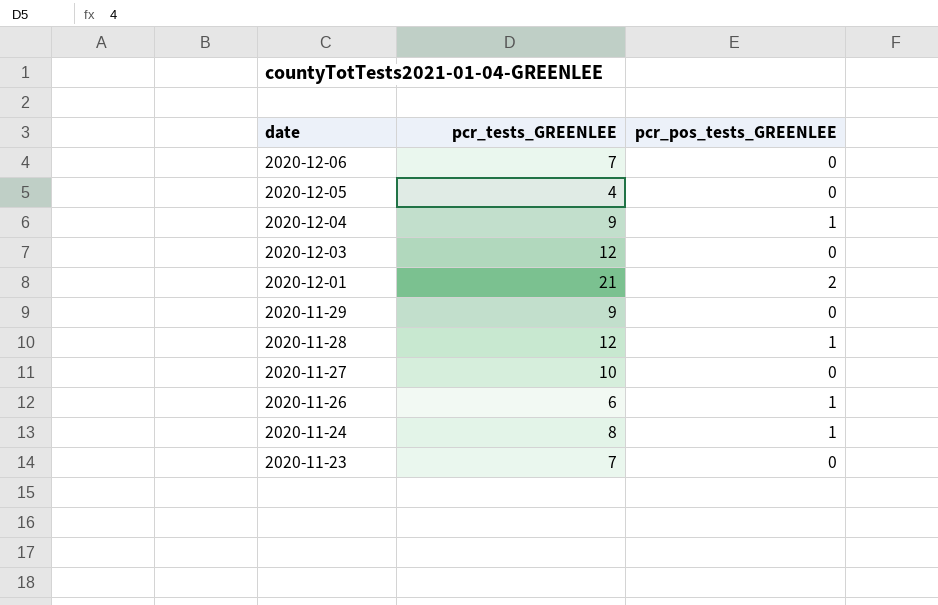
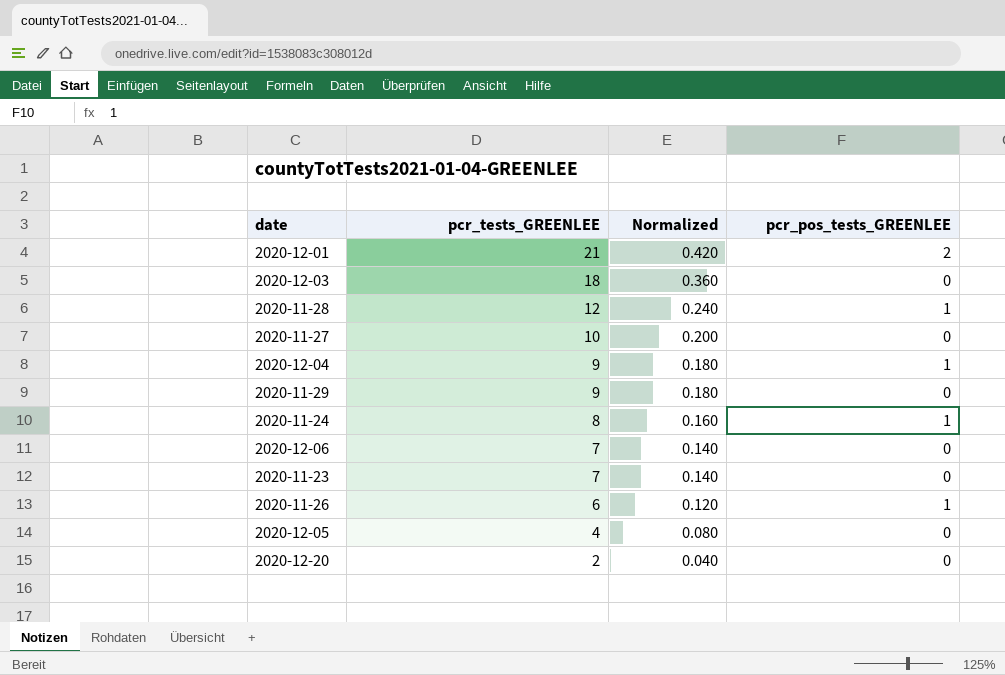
row order: date descending -> pcr_tests_GREENLEE descending
column Normalized | formula: none -> [pcr_tests_GREENLEE] * 0.02
2020-12-03 | pcr_tests_GREENLEE: 12 -> 18
row 2020-12-20: none -> 2 | 0.040 | 0

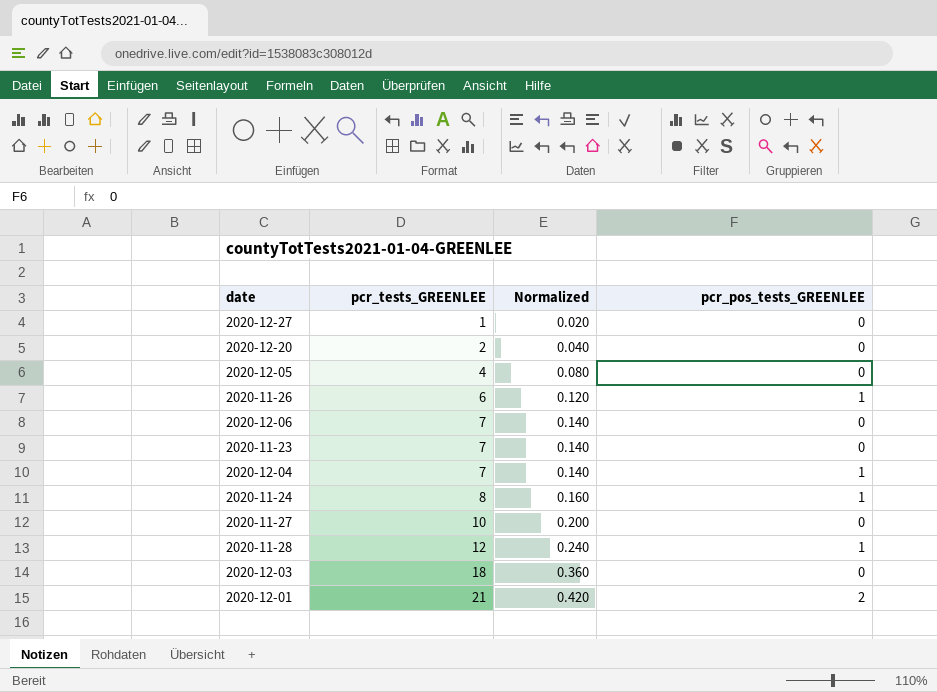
row order: pcr_tests_GREENLEE descending -> pcr_tests_GREENLEE ascending
row 2020-11-29: 9 | 0.180 | 0 -> none
row 2020-12-27: none -> 1 | 0.020 | 0
2020-12-04 | pcr_tests_GREENLEE: 9 -> 7
2020-12-04 | Normalized: 0.180 -> 0.140

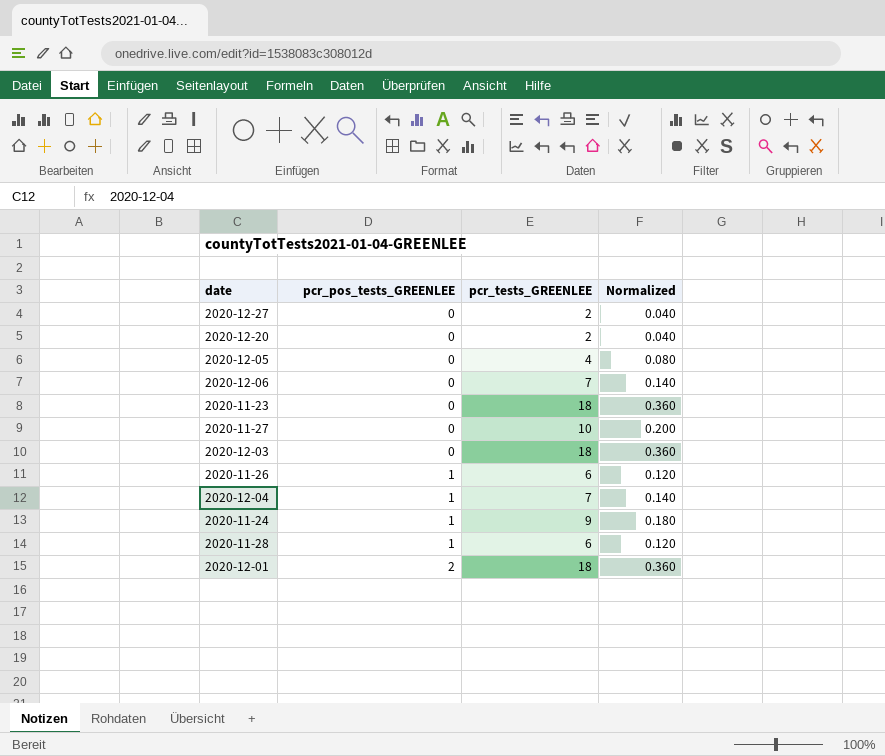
row order: pcr_tests_GREENLEE ascending -> pcr_pos_tests_GREENLEE ascending
column pcr_pos_tests_GREENLEE | position: 4 -> 2
2020-12-27 | pcr_tests_GREENLEE: 1 -> 2
2020-12-27 | Normalized: 0.020 -> 0.040
2020-11-23 | pcr_tests_GREENLEE: 7 -> 18
2020-11-23 | Normalized: 0.140 -> 0.360
2020-11-24 | pcr_tests_GREENLEE: 8 -> 9
2020-11-24 | Normalized: 0.160 -> 0.180
2020-11-28 | pcr_tests_GREENLEE: 12 -> 6
2020-11-28 | Normalized: 0.240 -> 0.120
2020-12-01 | pcr_tests_GREENLEE: 21 -> 18
2020-12-01 | Normalized: 0.420 -> 0.360

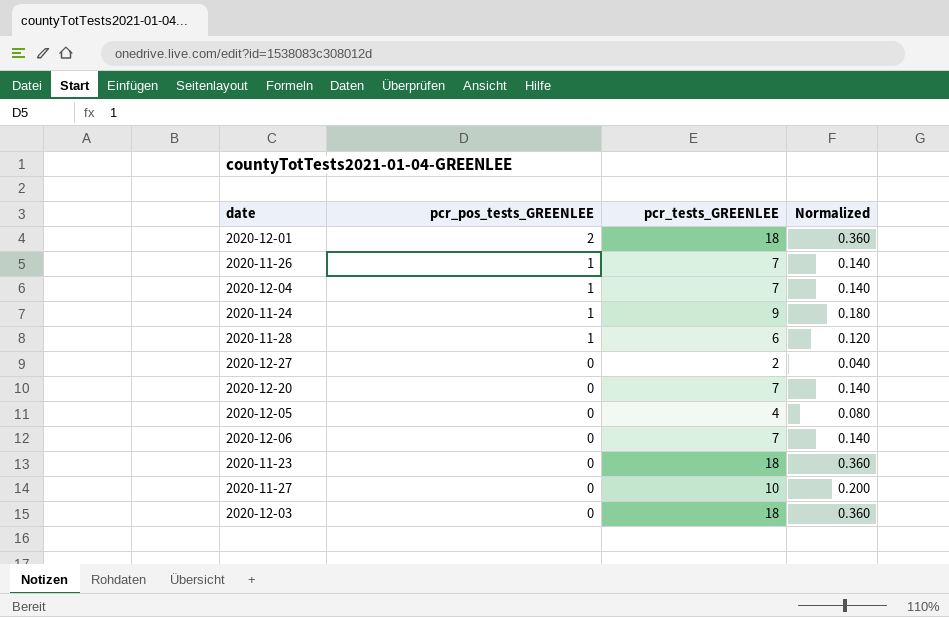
row order: pcr_pos_tests_GREENLEE ascending -> pcr_pos_tests_GREENLEE descending
2020-11-26 | pcr_tests_GREENLEE: 6 -> 7
2020-11-26 | Normalized: 0.120 -> 0.140
2020-12-20 | pcr_tests_GREENLEE: 2 -> 7
2020-12-20 | Normalized: 0.040 -> 0.140

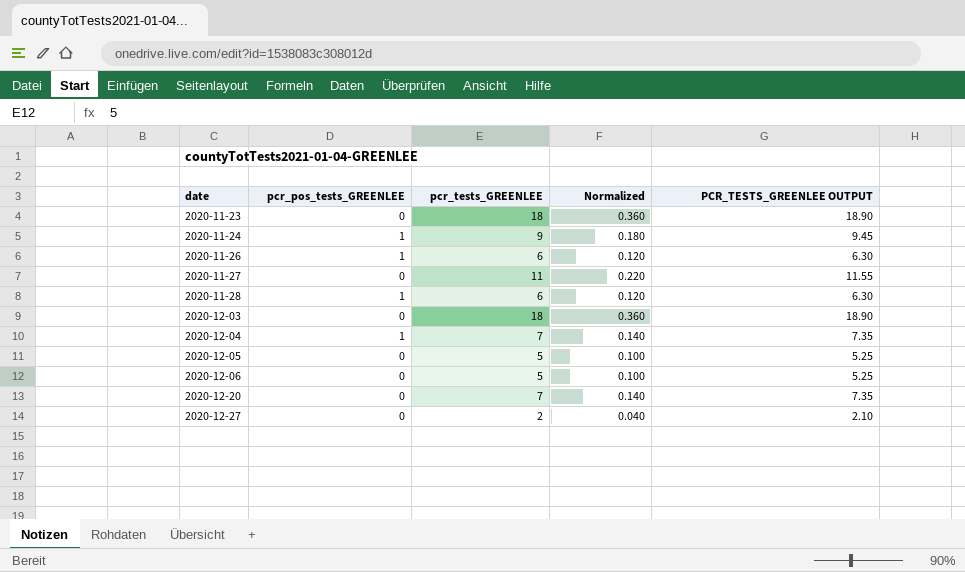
row order: pcr_pos_tests_GREENLEE descending -> date ascending
column PCR_TESTS_GREENLEE OUTPUT | formula: none -> [pcr_tests_GREENLEE] * 1.05
row 2020-12-01: 2 | 18 | 0.360 -> none
2020-11-26 | pcr_tests_GREENLEE: 7 -> 6
2020-11-26 | Normalized: 0.140 -> 0.120
2020-11-27 | pcr_tests_GREENLEE: 10 -> 11
2020-11-27 | Normalized: 0.200 -> 0.220
2020-12-05 | pcr_tests_GREENLEE: 4 -> 5
2020-12-05 | Normalized: 0.080 -> 0.100
2020-12-06 | pcr_tests_GREENLEE: 7 -> 5
2020-12-06 | Normalized: 0.140 -> 0.100

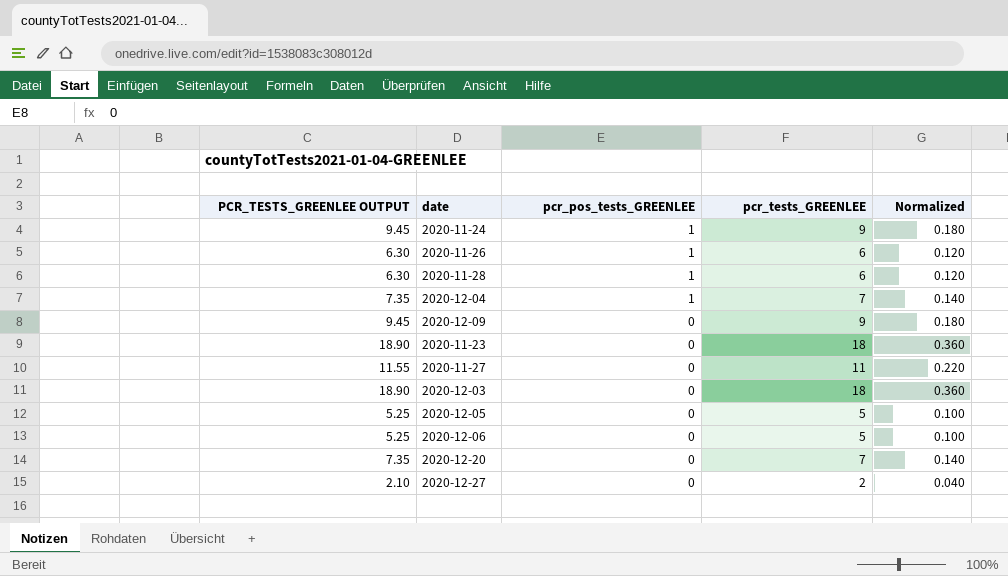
row order: date ascending -> pcr_pos_tests_GREENLEE descending
column PCR_TESTS_GREENLEE OUTPUT | position: 5 -> 1
row 2020-12-09: none -> 9.45 | 0 | 9 | 0.180

